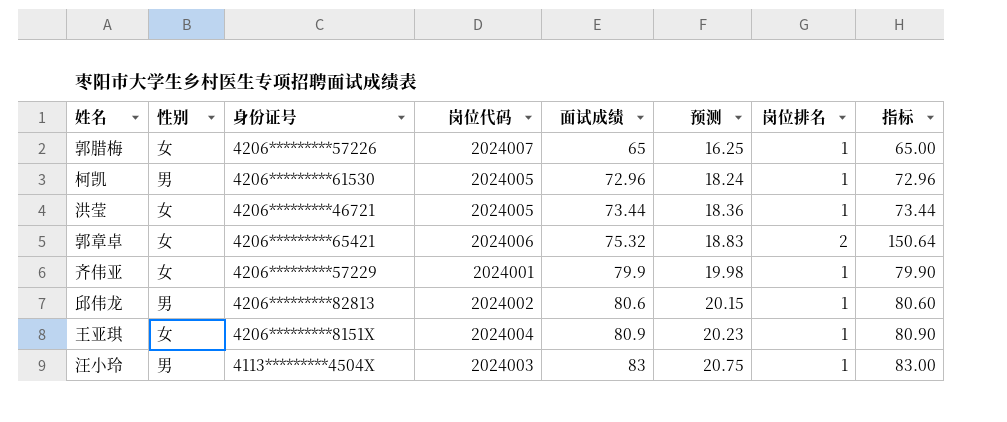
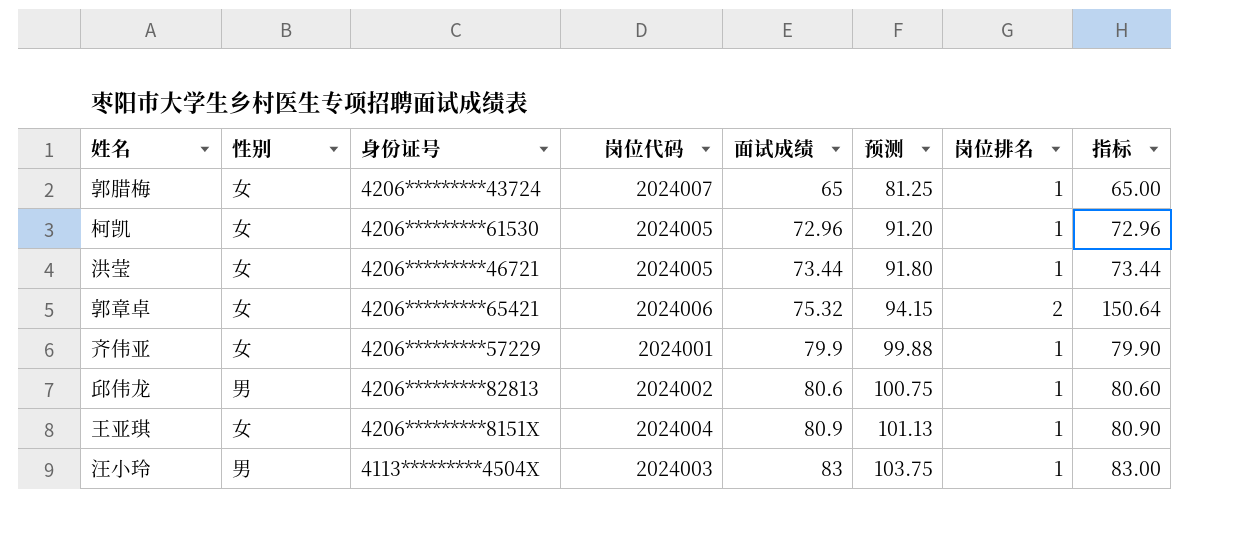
column 预测 | formula: [面试成绩] * 0.25 -> [面试成绩] * 1.25
郭腊梅 | 身份证号: 4206*********57226 -> 4206*********43724
柯凯 | 性别: 男 -> 女

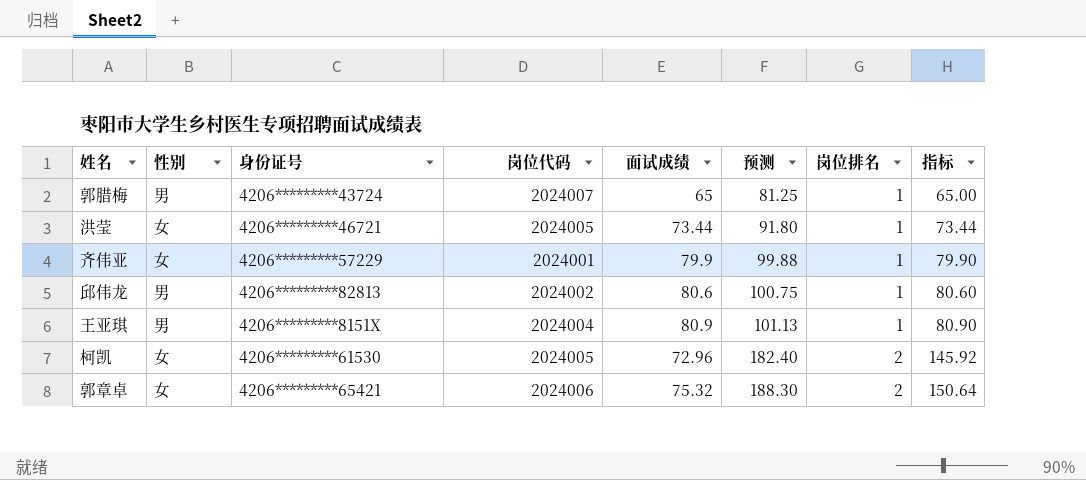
row order: 面试成绩 ascending -> 预测 ascending
column 预测 | formula: [面试成绩] * 1.25 -> [指标] * 1.25
row 汪小玲: 男 | 4113*********4504X | 2024003 | 83 | 103.75 | 1 | 83.00 -> none
郭腊梅 | 性别: 女 -> 男
王亚琪 | 性别: 女 -> 男
柯凯 | 岗位排名: 1 -> 2
柯凯 | 指标: 72.96 -> 145.92

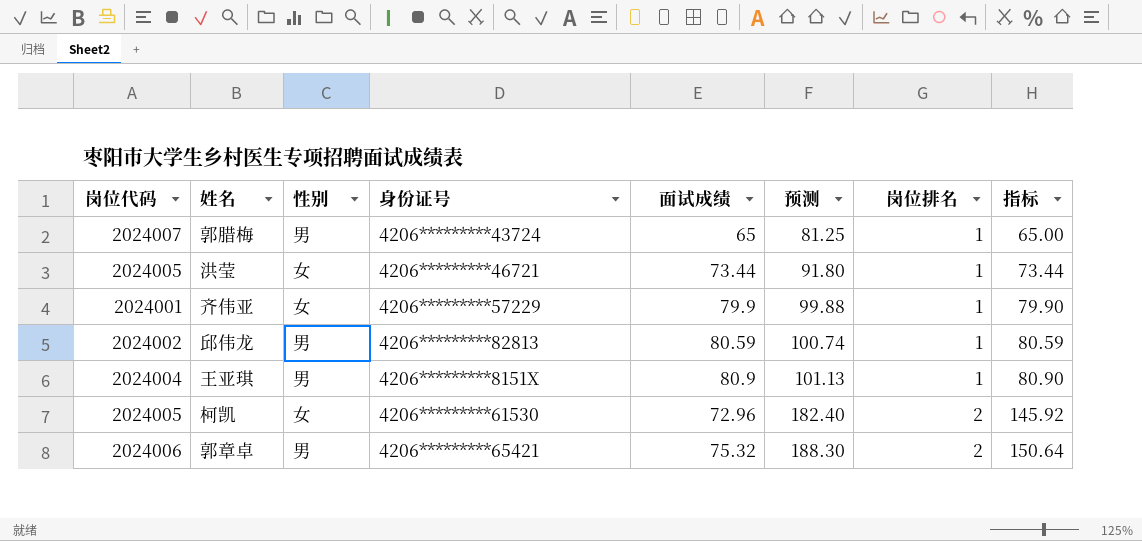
column 岗位代码 | position: 4 -> 1
邱伟龙 | 面试成绩: 80.6 -> 80.59
邱伟龙 | 预测: 100.75 -> 100.74
邱伟龙 | 指标: 80.60 -> 80.59
郭章卓 | 性别: 女 -> 男

